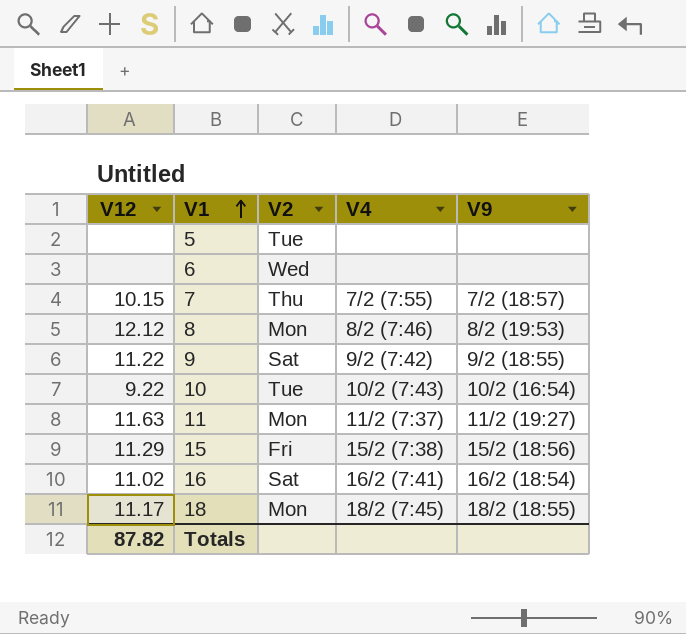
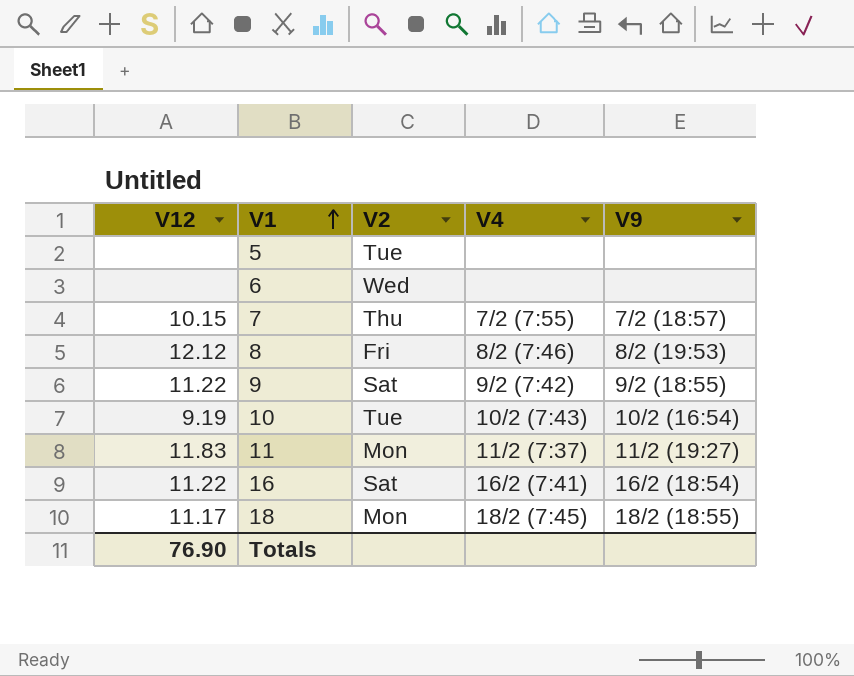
row 15: 11.29 | Fri | 15/2 (7:38) | 15/2 (18:56) -> none
8 | V2: Mon -> Fri
10 | V12: 9.22 -> 9.19
11 | V12: 11.63 -> 11.83
16 | V12: 11.02 -> 11.22
Totals | V12: 87.82 -> 76.90

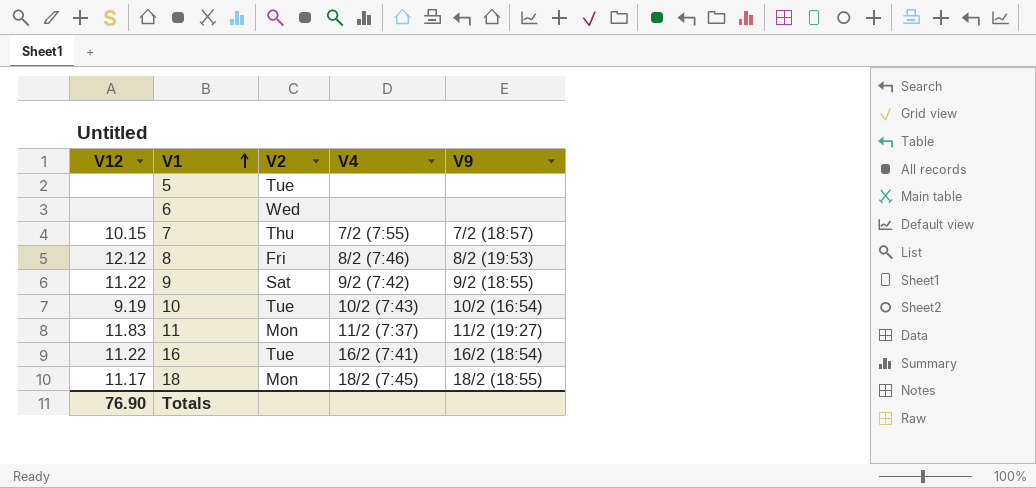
16 | V2: Sat -> Tue

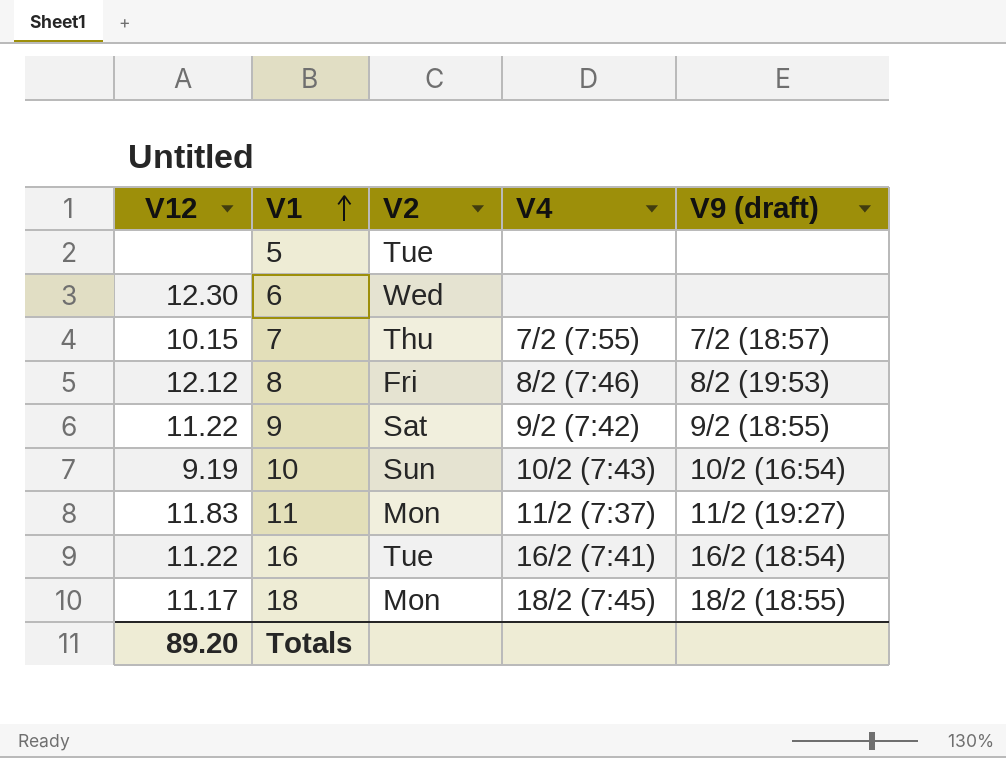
column name: V9 -> V9 (draft)
6 | V12: none -> 12.30
10 | V2: Tue -> Sun
Totals | V12: 76.90 -> 89.20

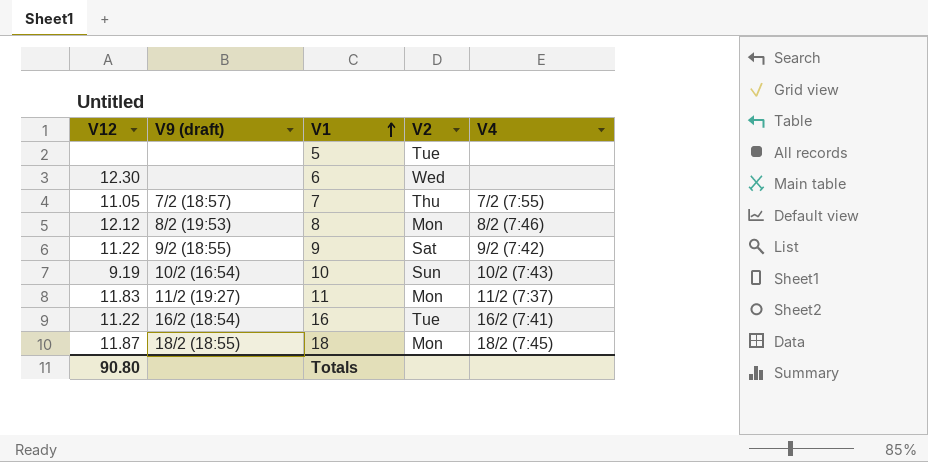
column V9 (draft) | position: 5 -> 2
7 | V12: 10.15 -> 11.05
8 | V2: Fri -> Mon
18 | V12: 11.17 -> 11.87
Totals | V12: 89.20 -> 90.80

